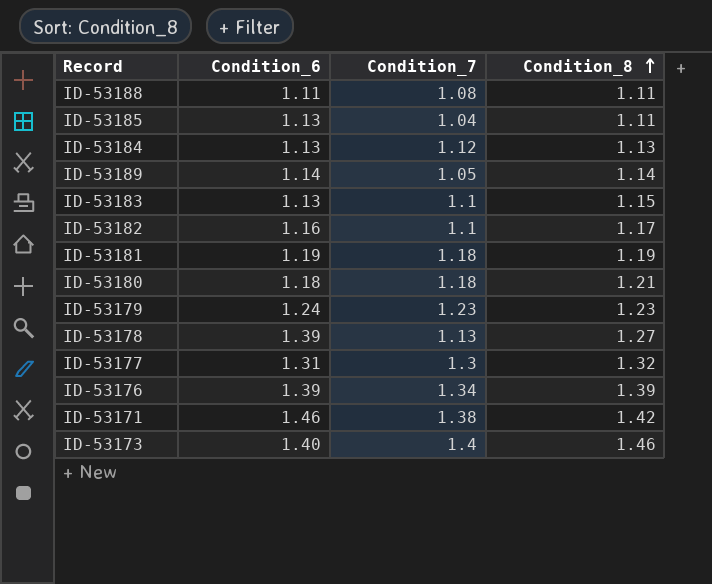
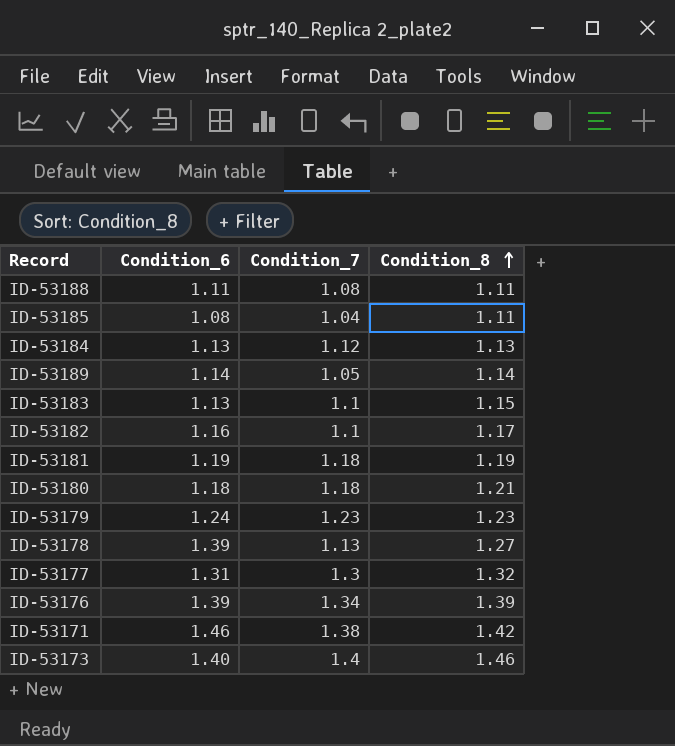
ID-53185 | Condition_6: 1.13 -> 1.08

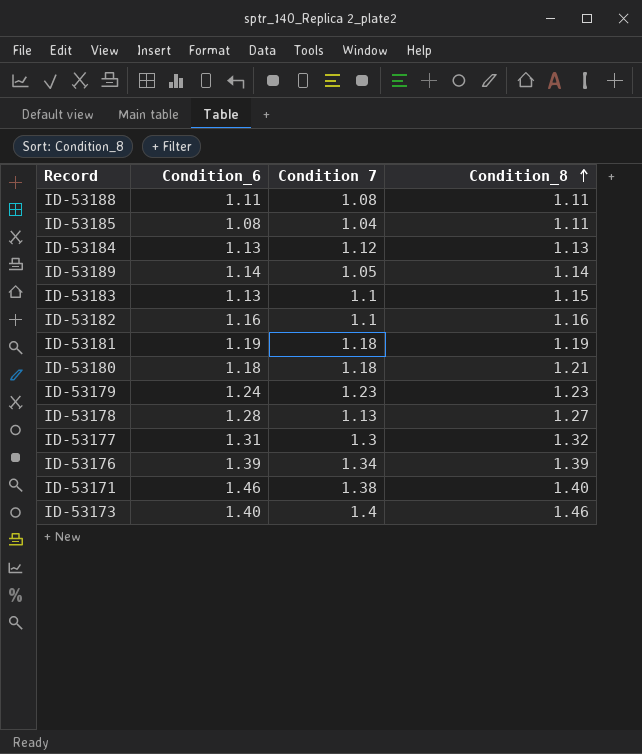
column name: Condition_7 -> Condition 7
ID-53182 | Condition_8: 1.17 -> 1.16
ID-53178 | Condition_6: 1.39 -> 1.28
ID-53171 | Condition_8: 1.42 -> 1.40

